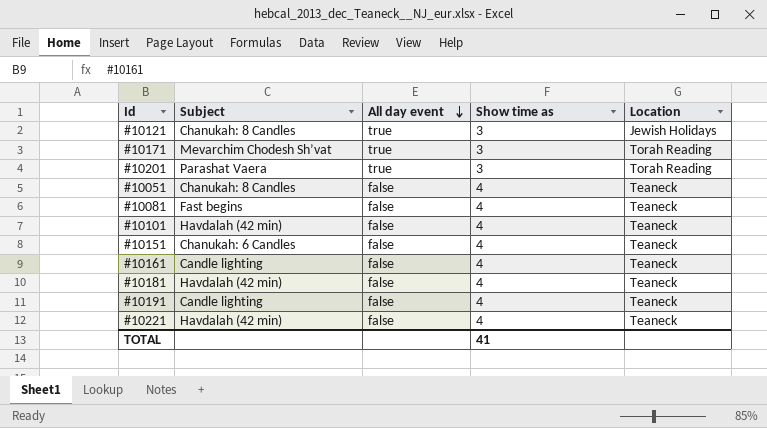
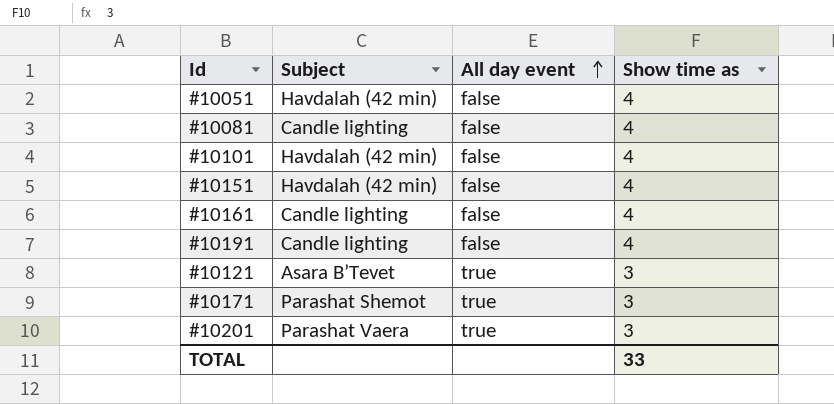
row order: All day event descending -> All day event ascending
column Location | position: 5 -> none
row #10181: Havdalah (42 min) | false | 4 | Teaneck -> none
row #10221: Havdalah (42 min) | false | 4 | Teaneck -> none
#10051 | Subject: Chanukah: 8 Candles -> Havdalah (42 min)
#10081 | Subject: Fast begins -> Candle lighting
#10151 | Subject: Chanukah: 6 Candles -> Havdalah (42 min)
#10121 | Subject: Chanukah: 8 Candles -> Asara B’Tevet
#10171 | Subject: Mevarchim Chodesh Sh’vat -> Parashat Shemot
TOTAL | Show time as: 41 -> 33

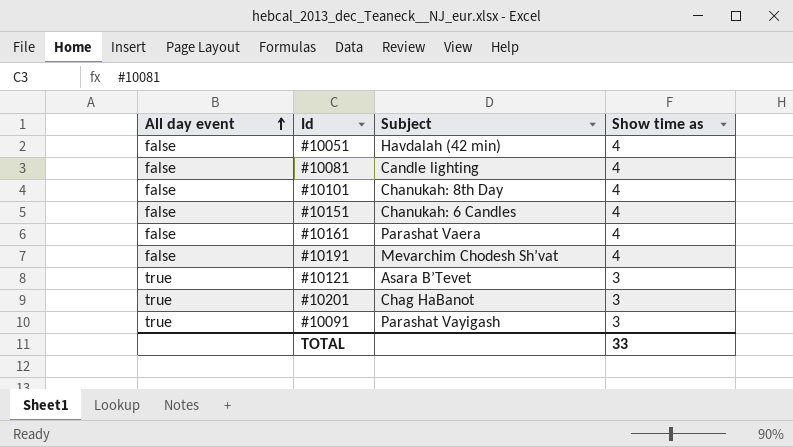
column All day event | position: 3 -> 1
row #10171: Parashat Shemot | true | 3 -> none
#10101 | Subject: Havdalah (42 min) -> Chanukah: 8th Day
#10151 | Subject: Havdalah (42 min) -> Chanukah: 6 Candles
#10161 | Subject: Candle lighting -> Parashat Vaera
#10191 | Subject: Candle lighting -> Mevarchim Chodesh Sh’vat
#10201 | Subject: Parashat Vaera -> Chag HaBanot
row #10091: none -> true | Parashat Vayigash | 3

